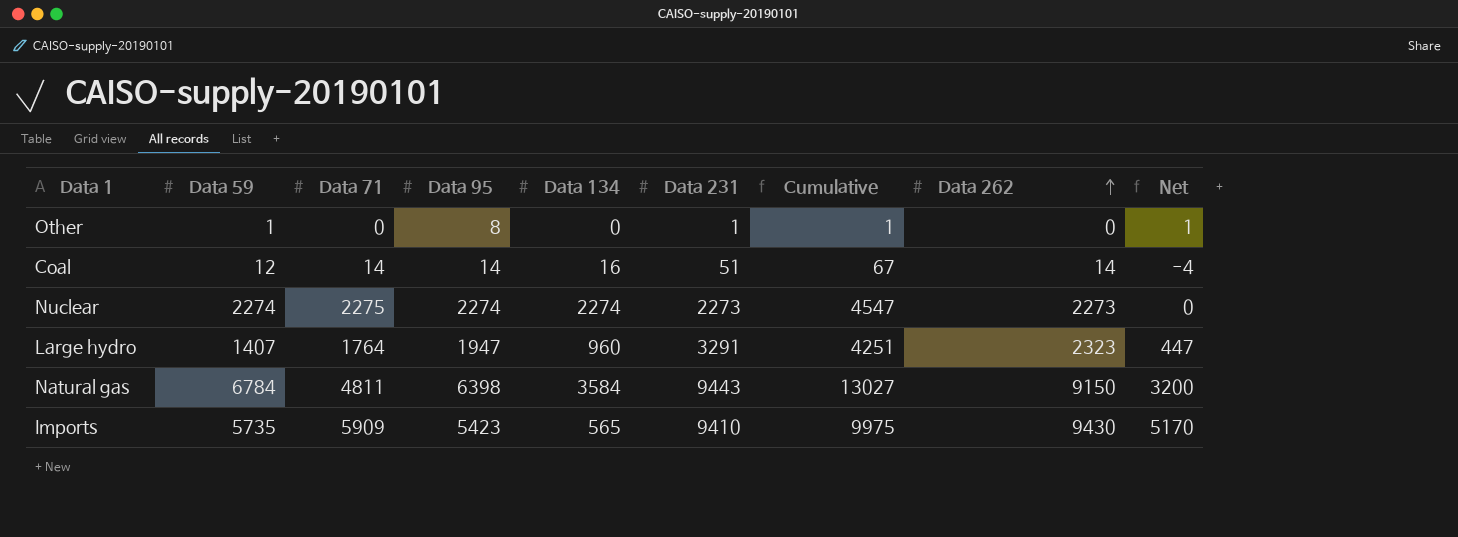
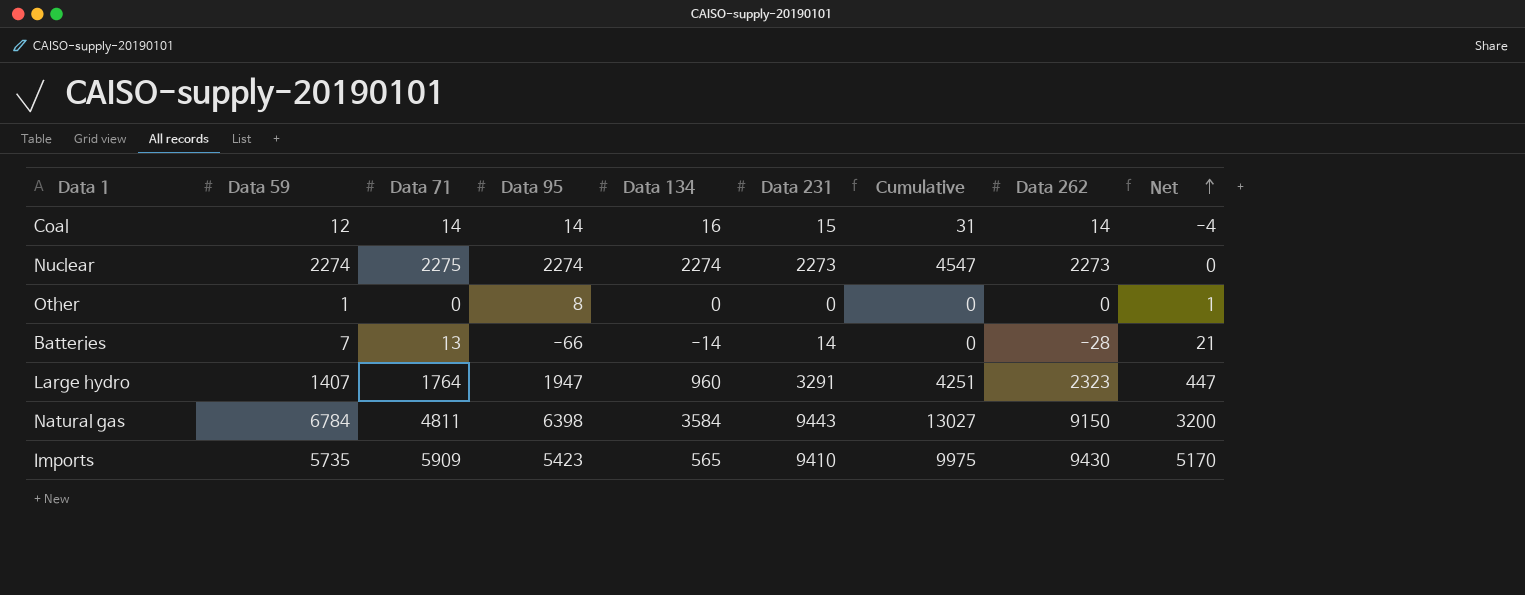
row order: Data 262 ascending -> Net ascending
Coal | Data 231: 51 -> 15
Coal | Cumulative: 67 -> 31
Other | Data 231: 1 -> 0
Other | Cumulative: 1 -> 0
row Batteries: none -> 7 | 13 | -66 | -14 | 14 | 0 | -28 | 21

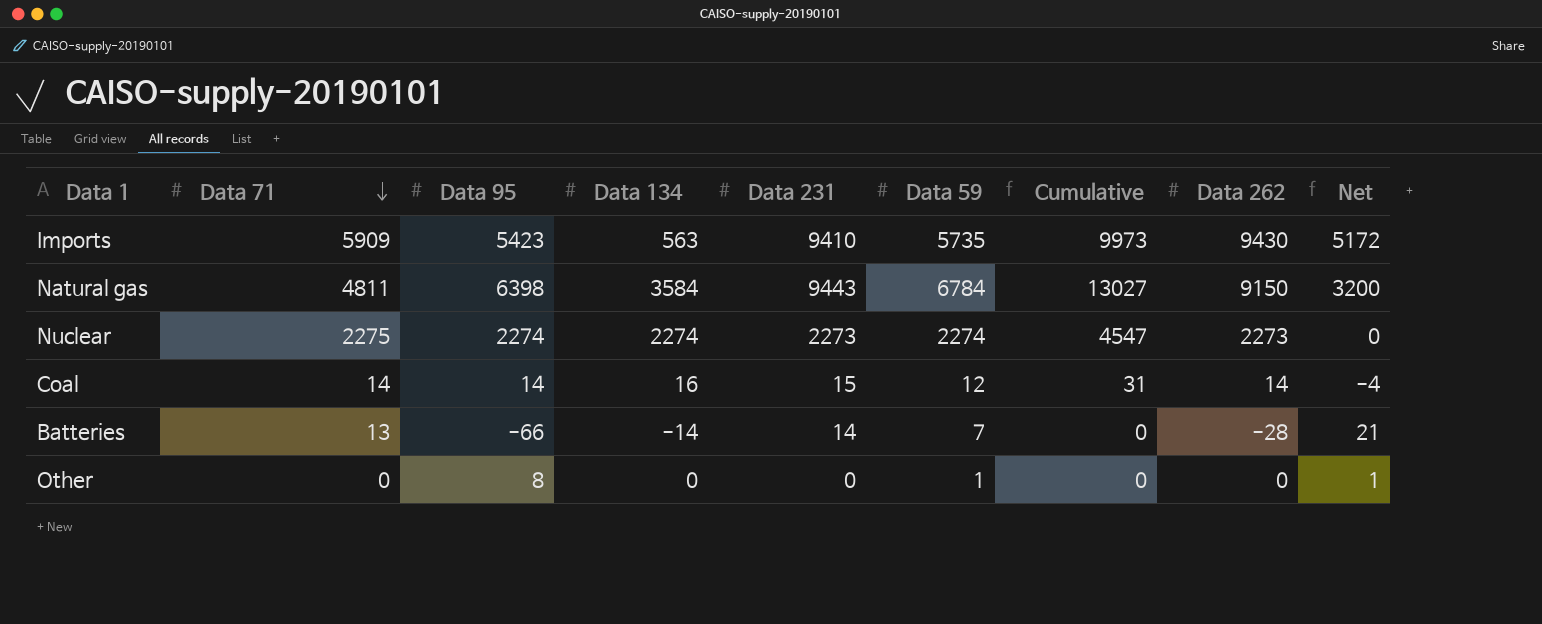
row order: Net ascending -> Data 71 descending
column Data 59 | position: 2 -> 6
row Large hydro: 1407 | 1764 | 1947 | 960 | 3291 | 4251 | 2323 | 447 -> none
Imports | Data 134: 565 -> 563
Imports | Cumulative: 9975 -> 9973
Imports | Net: 5170 -> 5172

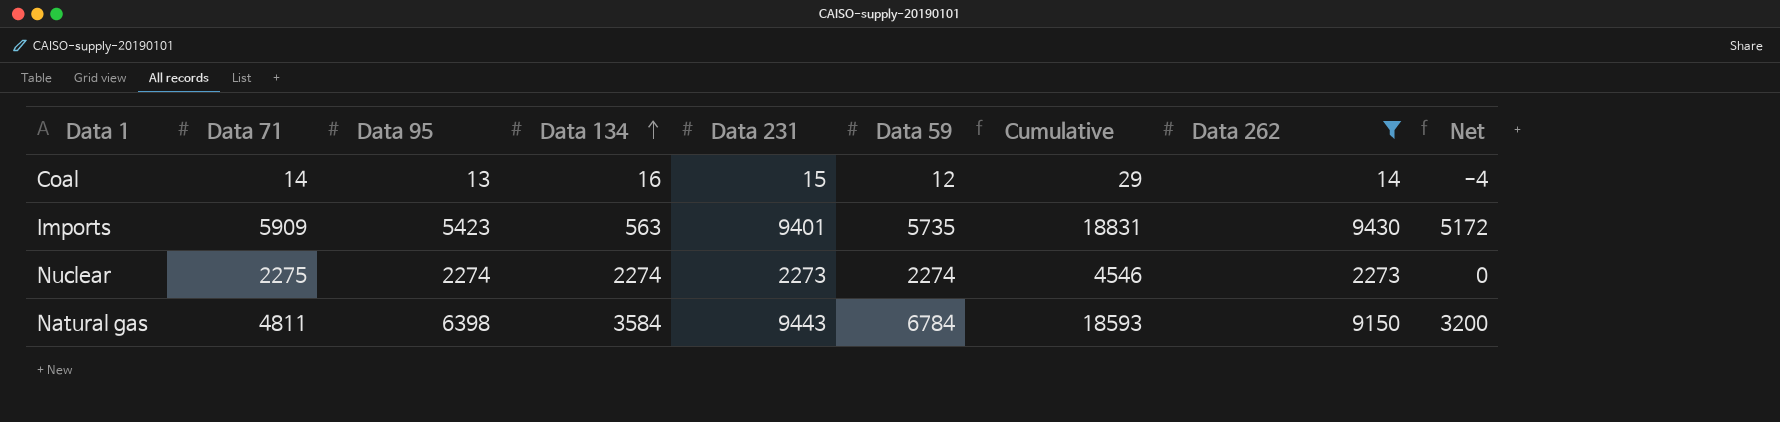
filter: none -> Data 262 >= 14
row order: Data 71 descending -> Data 134 ascending
column Cumulative | formula: [Data 134] + [Data 231] -> [Data 231] + [Data 262]
Coal | Data 95: 14 -> 13
Imports | Data 231: 9410 -> 9401

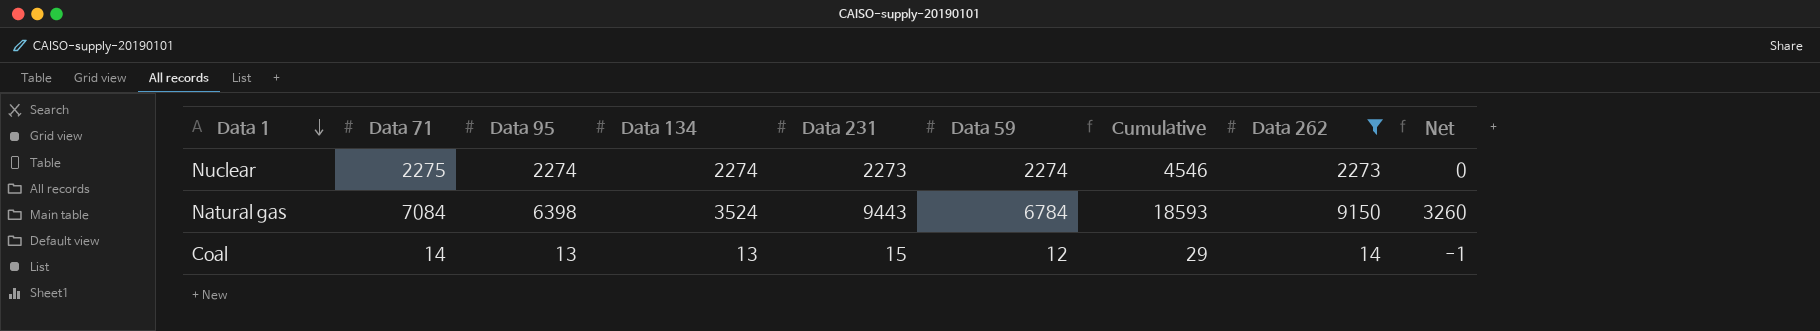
row order: Data 134 ascending -> Data 1 descending
row Imports: 5909 | 5423 | 563 | 9401 | 5735 | 18831 | 9430 | 5172 -> none
Natural gas | Data 71: 4811 -> 7084
Natural gas | Data 134: 3584 -> 3524
Natural gas | Net: 3200 -> 3260
Coal | Data 134: 16 -> 13
Coal | Net: -4 -> -1

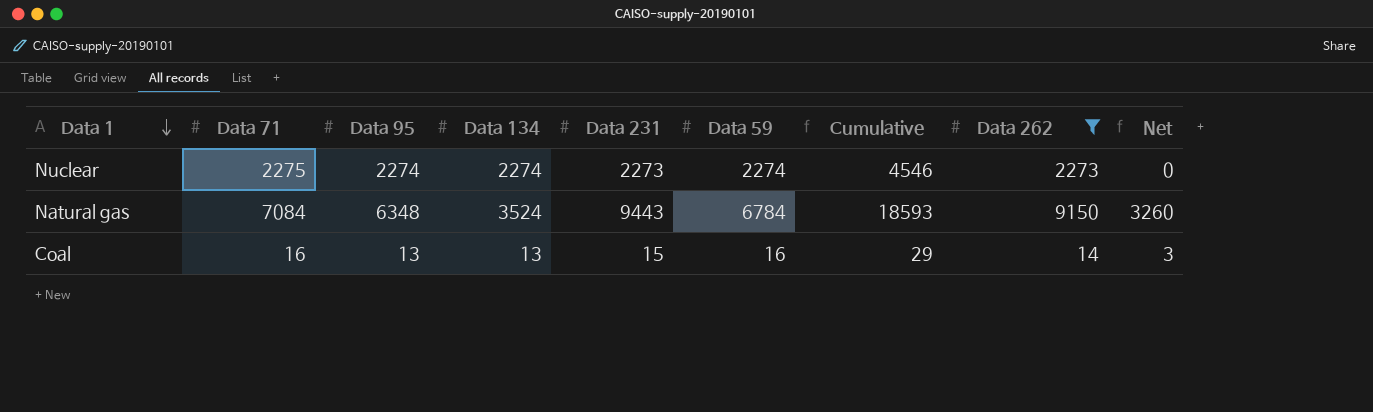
Natural gas | Data 95: 6398 -> 6348
Coal | Data 71: 14 -> 16
Coal | Data 59: 12 -> 16
Coal | Net: -1 -> 3

